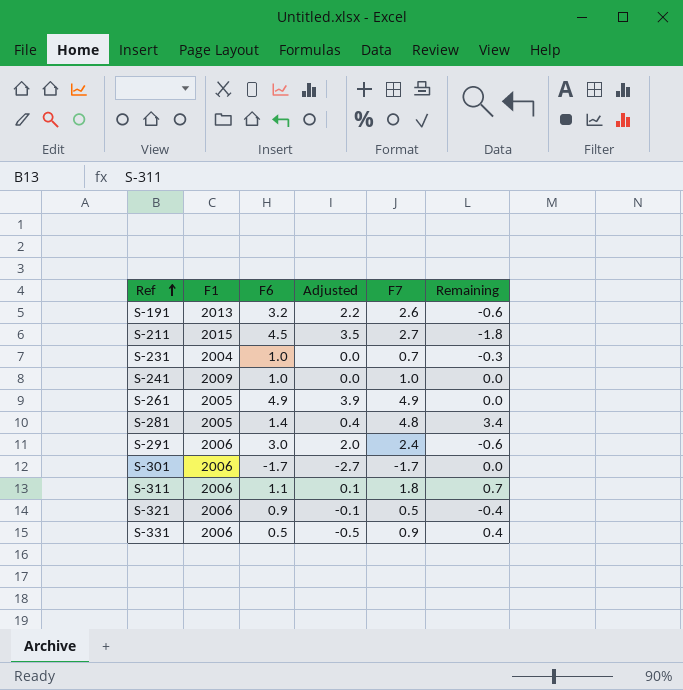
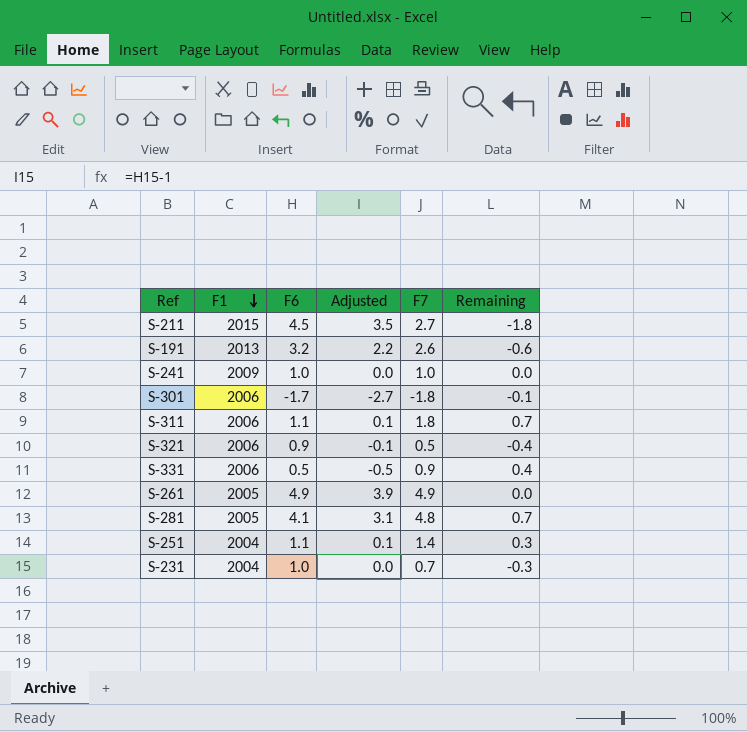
row order: Ref ascending -> F1 descending
row S-291: 2006 | 3.0 | 2.0 | 2.4 | -0.6 -> none
S-301 | F7: -1.7 -> -1.8
S-301 | Remaining: 0.0 -> -0.1
S-281 | F6: 1.4 -> 4.1
S-281 | Adjusted: 0.4 -> 3.1
S-281 | Remaining: 3.4 -> 0.7
row S-251: none -> 2004 | 1.1 | 0.1 | 1.4 | 0.3

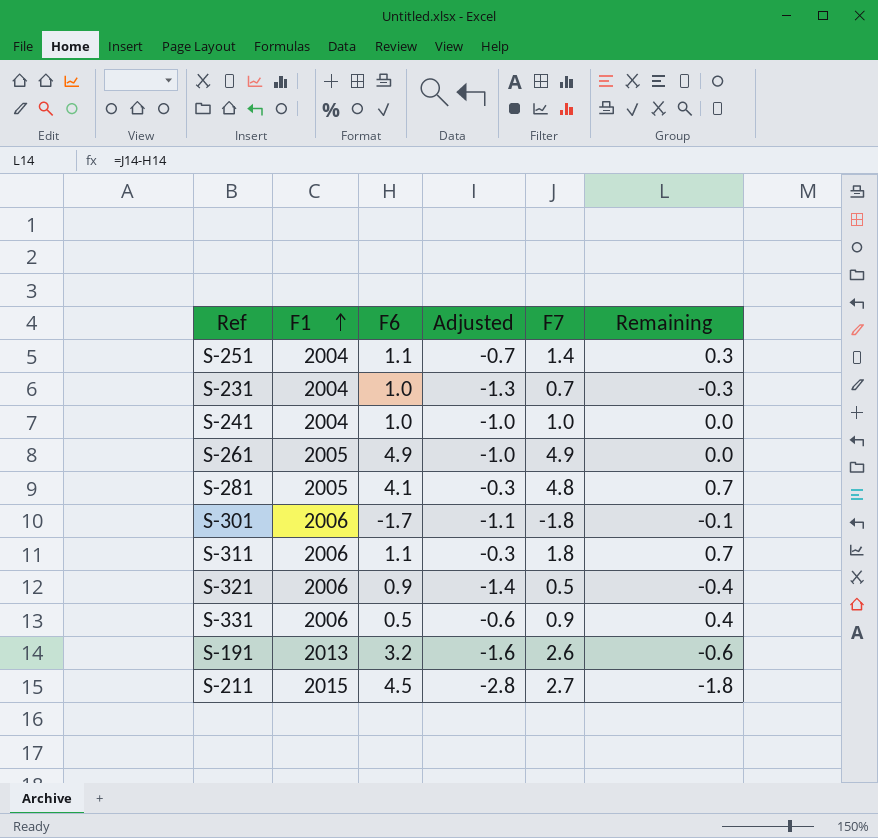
row order: F1 descending -> F1 ascending
column Adjusted | formula: [F6] - 1 -> [Remaining] - 1
S-241 | F1: 2009 -> 2004

